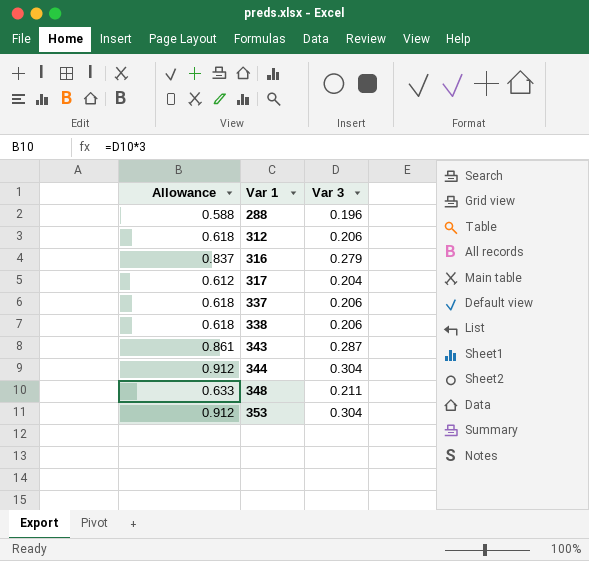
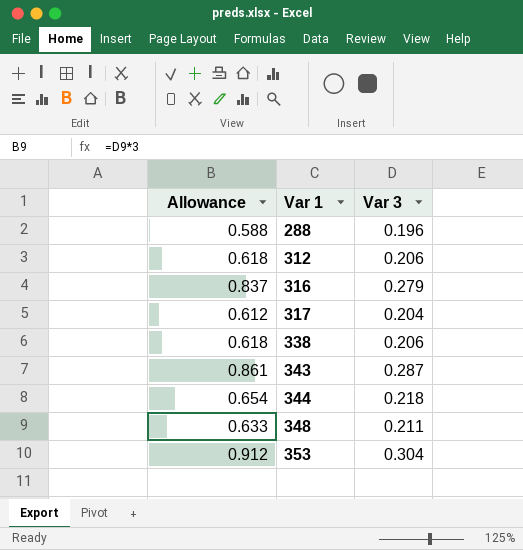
row 337: 0.618 | 0.206 -> none
344 | Allowance: 0.912 -> 0.654
344 | Var 3: 0.304 -> 0.218

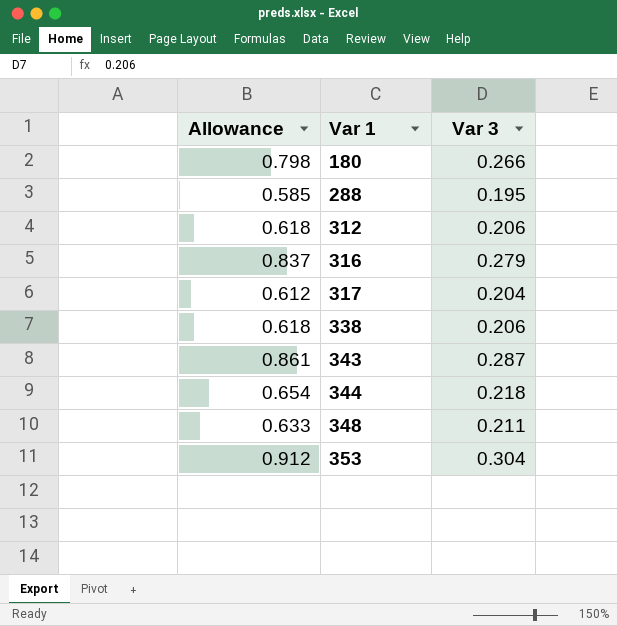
row 180: none -> 0.798 | 0.266
288 | Allowance: 0.588 -> 0.585
288 | Var 3: 0.196 -> 0.195

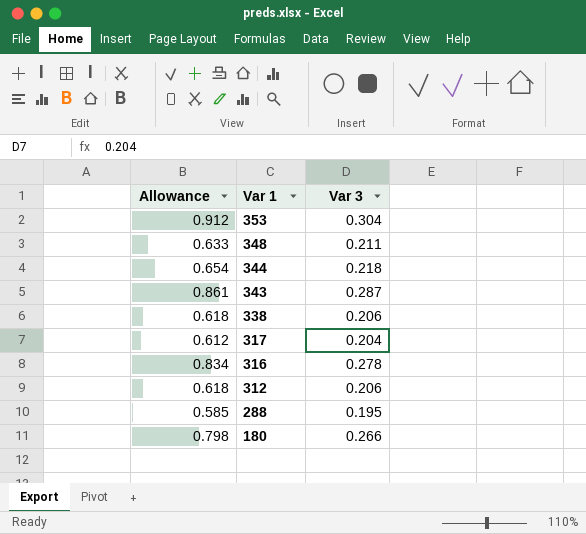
row order: Var 1 ascending -> Var 1 descending
316 | Allowance: 0.837 -> 0.834
316 | Var 3: 0.279 -> 0.278

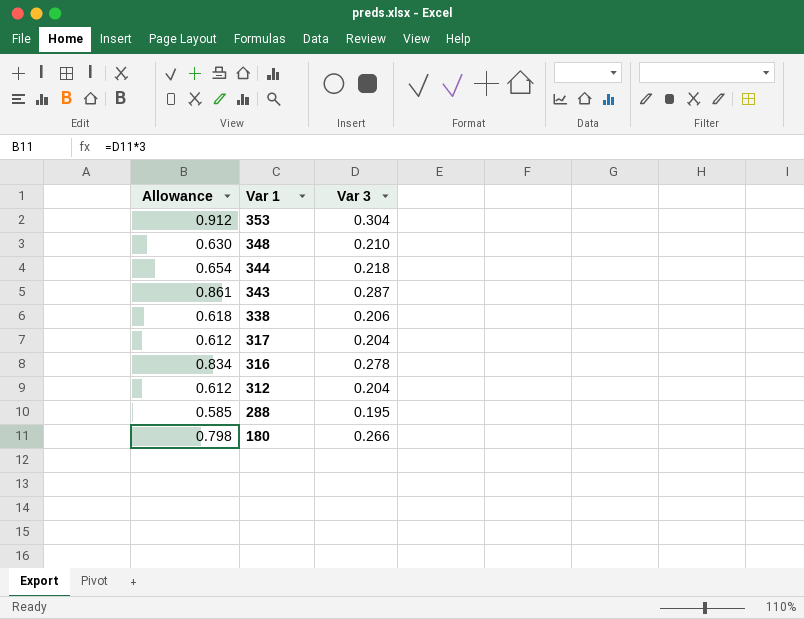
348 | Allowance: 0.633 -> 0.630
348 | Var 3: 0.211 -> 0.210
312 | Allowance: 0.618 -> 0.612
312 | Var 3: 0.206 -> 0.204

